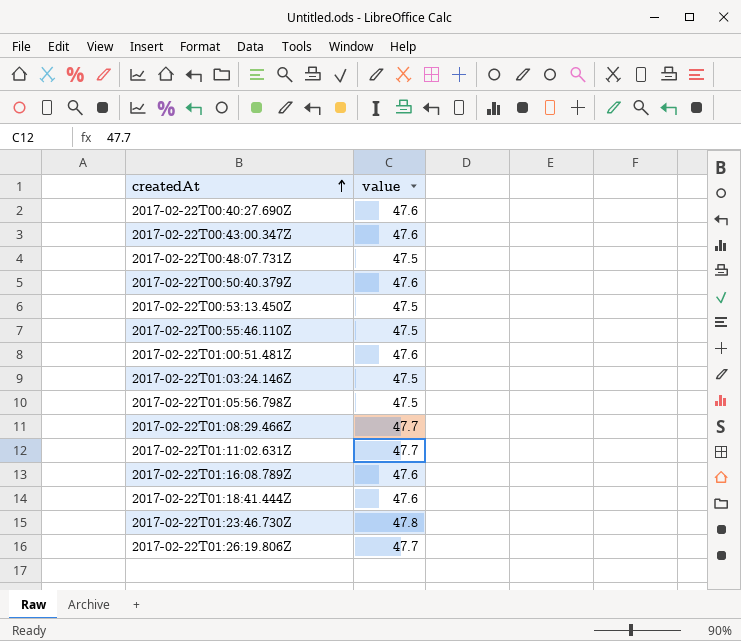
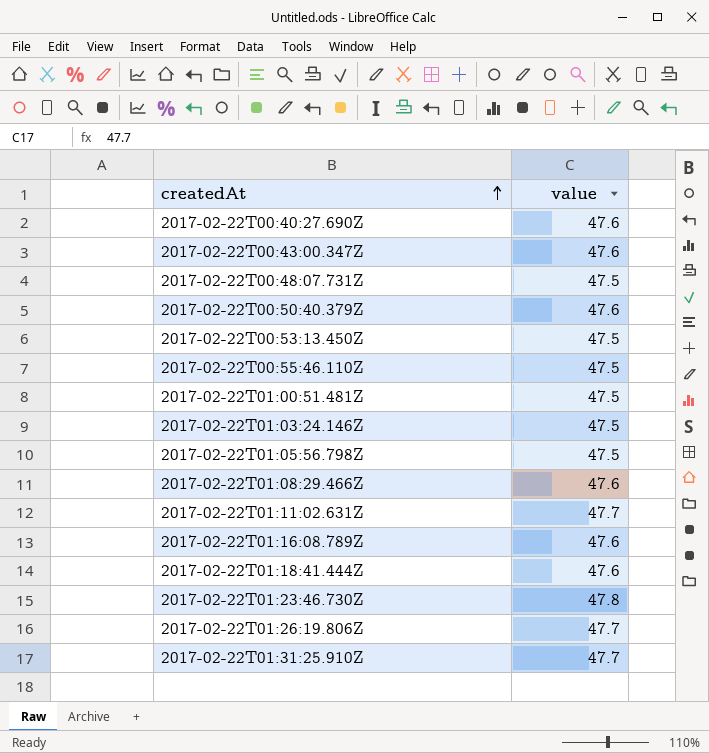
2017-02-22T01:00:51.481Z | value: 47.6 -> 47.5
2017-02-22T01:08:29.466Z | value: 47.7 -> 47.6
row 2017-02-22T01:31:25.910Z: none -> 47.7

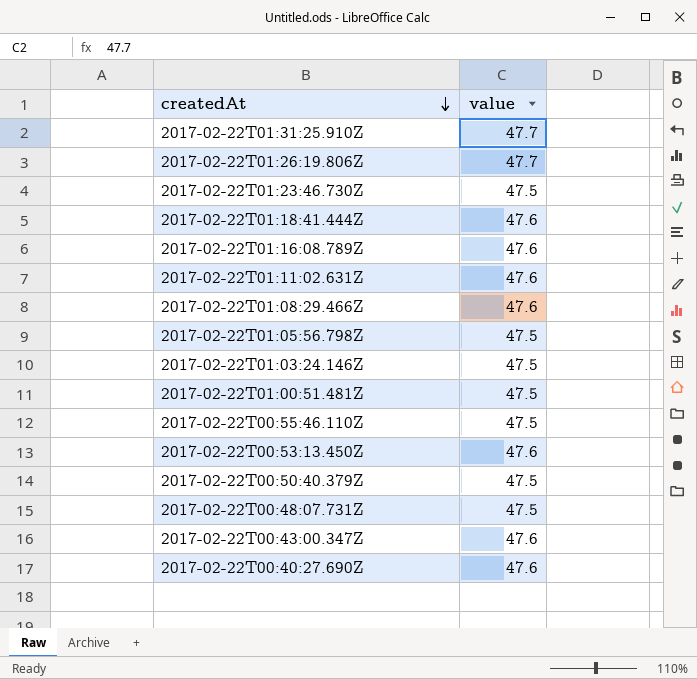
row order: createdAt ascending -> createdAt descending
2017-02-22T01:23:46.730Z | value: 47.8 -> 47.5
2017-02-22T01:11:02.631Z | value: 47.7 -> 47.6
2017-02-22T00:53:13.450Z | value: 47.5 -> 47.6
2017-02-22T00:50:40.379Z | value: 47.6 -> 47.5

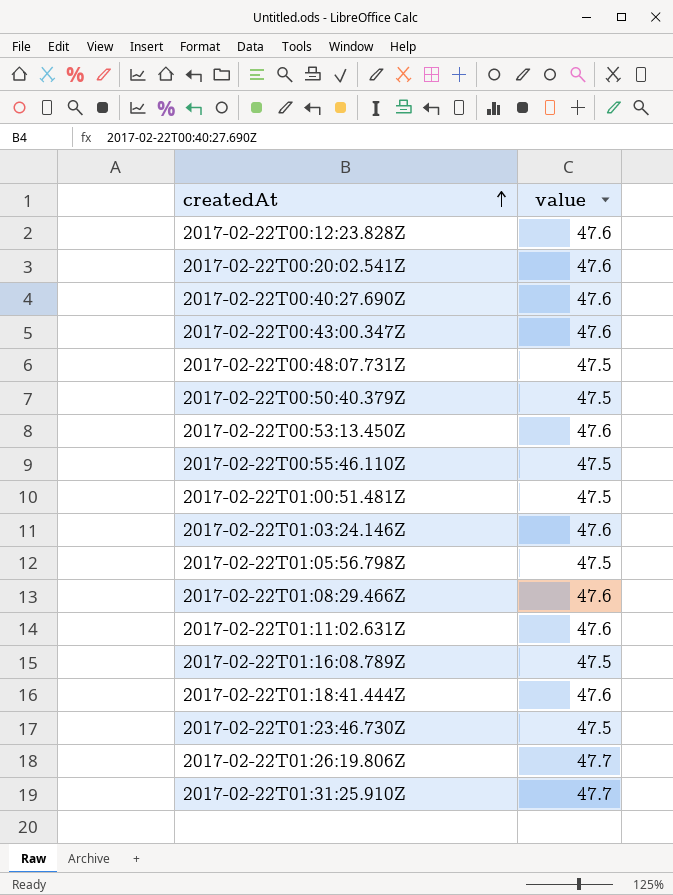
row order: createdAt descending -> createdAt ascending
row 2017-02-22T00:12:23.828Z: none -> 47.6
row 2017-02-22T00:20:02.541Z: none -> 47.6
2017-02-22T01:03:24.146Z | value: 47.5 -> 47.6
2017-02-22T01:16:08.789Z | value: 47.6 -> 47.5

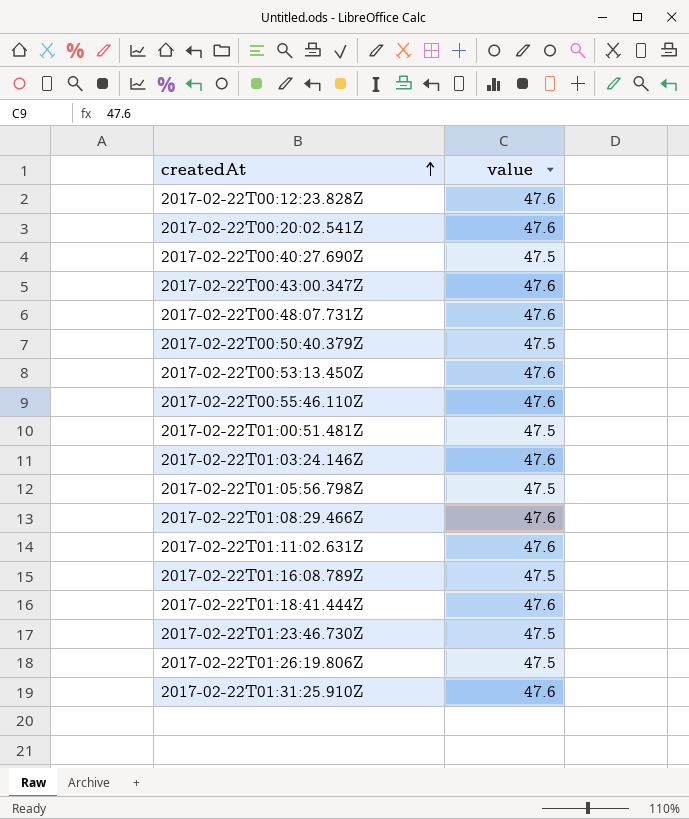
2017-02-22T00:40:27.690Z | value: 47.6 -> 47.5
2017-02-22T00:48:07.731Z | value: 47.5 -> 47.6
2017-02-22T00:55:46.110Z | value: 47.5 -> 47.6
2017-02-22T01:26:19.806Z | value: 47.7 -> 47.5
2017-02-22T01:31:25.910Z | value: 47.7 -> 47.6

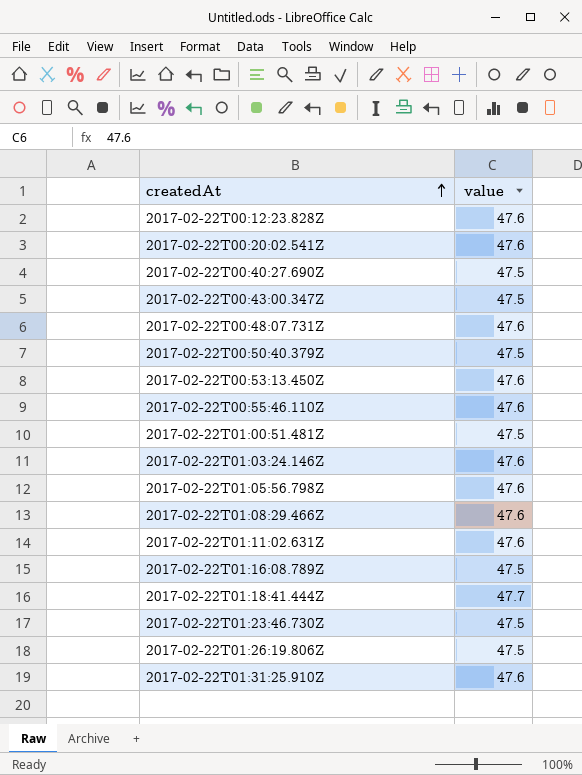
2017-02-22T00:43:00.347Z | value: 47.6 -> 47.5
2017-02-22T01:05:56.798Z | value: 47.5 -> 47.6
2017-02-22T01:18:41.444Z | value: 47.6 -> 47.7

